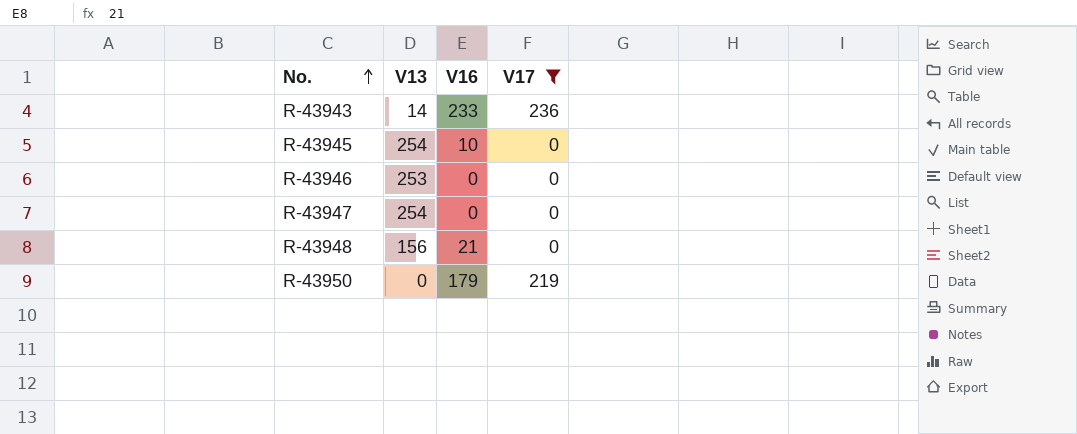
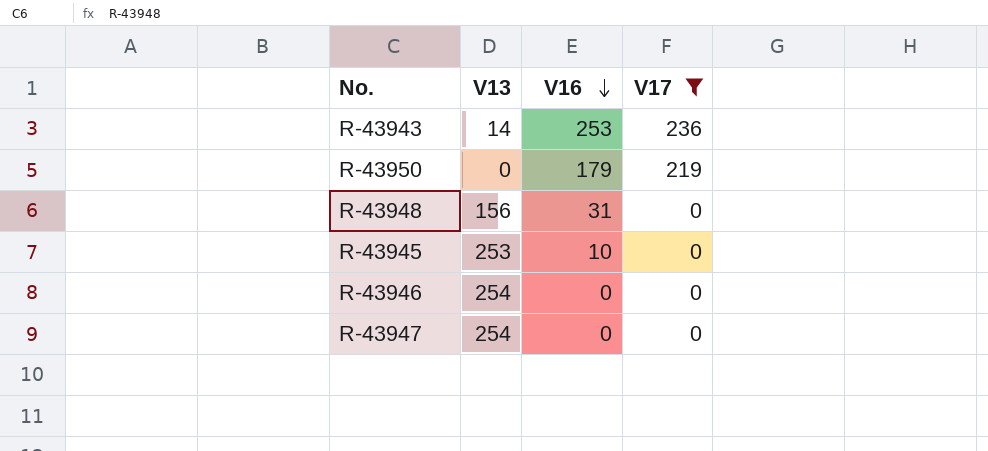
row order: No. ascending -> V16 descending
R-43943 | V16: 233 -> 253
R-43948 | V16: 21 -> 31
R-43945 | V13: 254 -> 253
R-43946 | V13: 253 -> 254

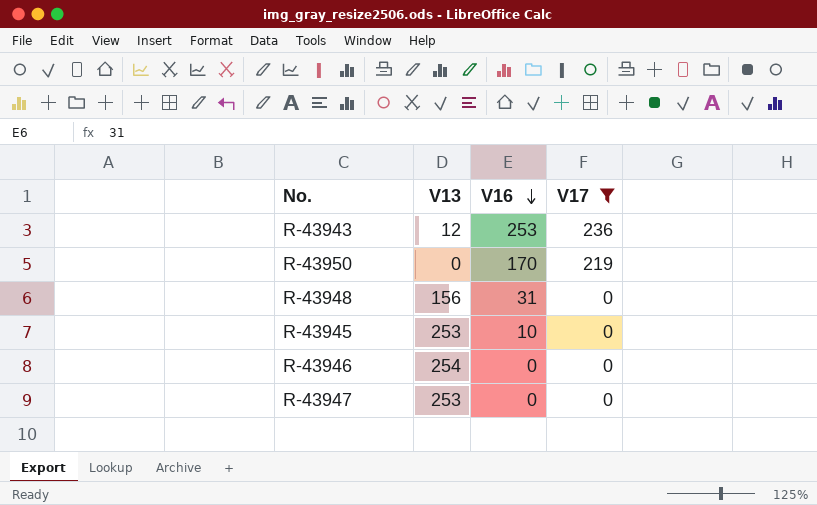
R-43943 | V13: 14 -> 12
R-43950 | V16: 179 -> 170
R-43947 | V13: 254 -> 253

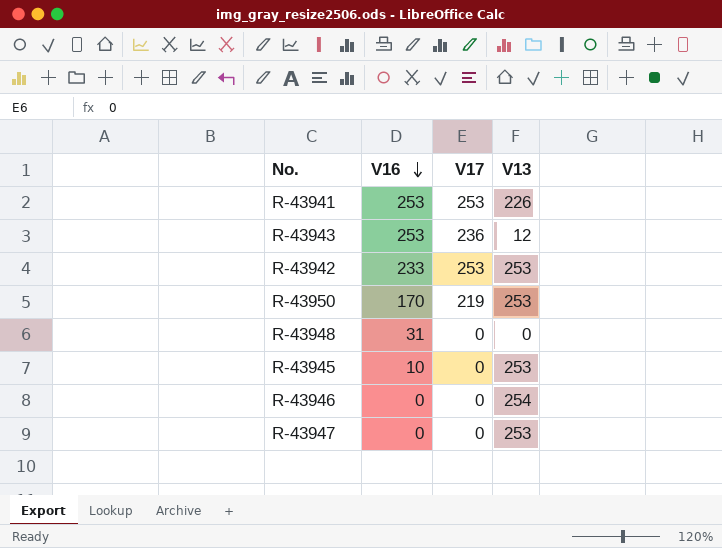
filter: V17 != 253 -> none
column V13 | position: 2 -> 4
R-43950 | V13: 0 -> 253
R-43948 | V13: 156 -> 0

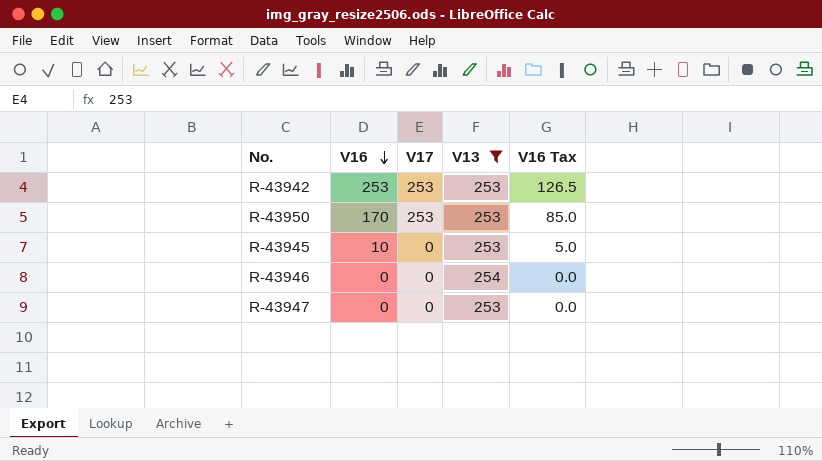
filter: none -> V13 >= 253
column V16 Tax | formula: none -> [V16] * 0.5
R-43942 | V16: 233 -> 253
R-43950 | V17: 219 -> 253

